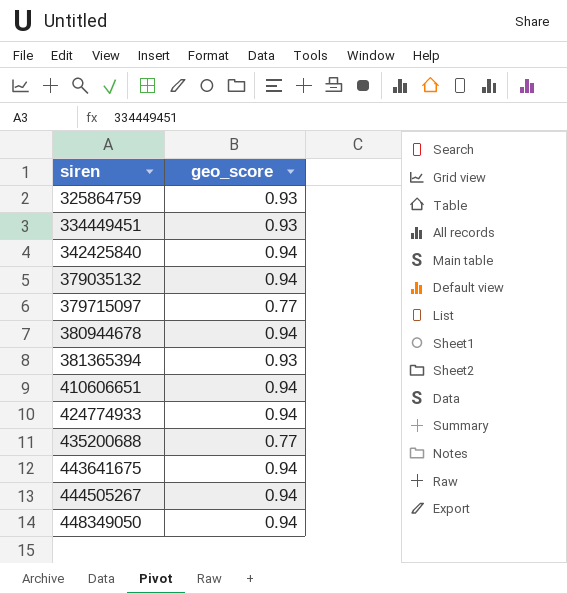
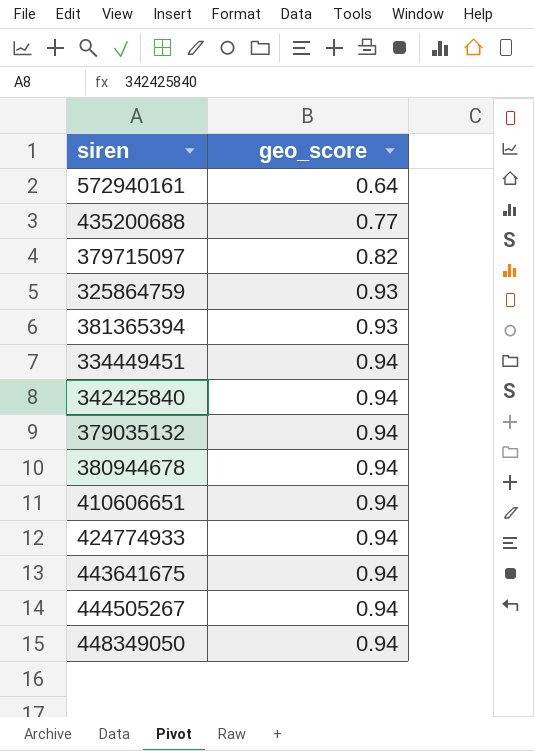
row order: siren ascending -> geo_score ascending
row 572940161: none -> 0.64
379715097 | geo_score: 0.77 -> 0.82
334449451 | geo_score: 0.93 -> 0.94

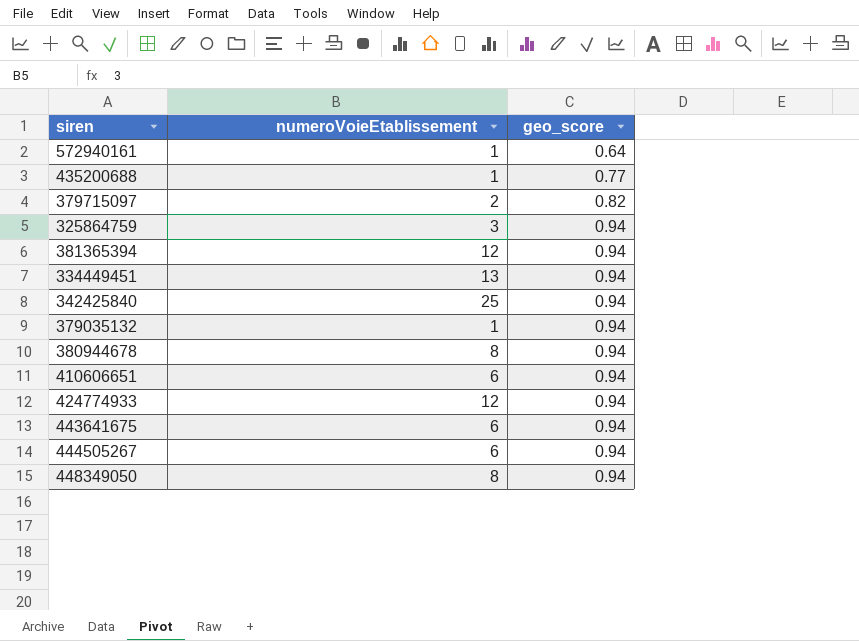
column numeroVoieEtablissement | position: none -> 2
325864759 | geo_score: 0.93 -> 0.94
381365394 | geo_score: 0.93 -> 0.94

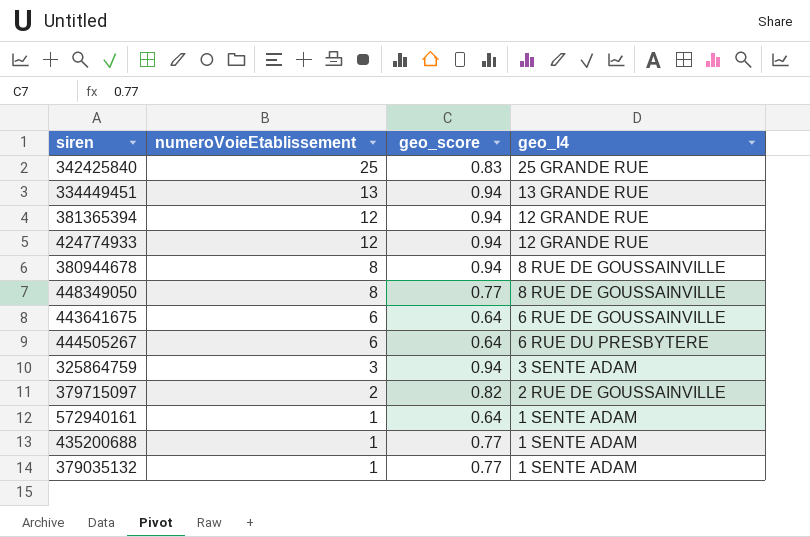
row order: geo_score ascending -> numeroVoieEtablissement descending
column geo_l4 | position: none -> 4
row 410606651: 6 | 0.94 -> none
342425840 | geo_score: 0.94 -> 0.83
448349050 | geo_score: 0.94 -> 0.77
443641675 | geo_score: 0.94 -> 0.64
444505267 | geo_score: 0.94 -> 0.64
379035132 | geo_score: 0.94 -> 0.77

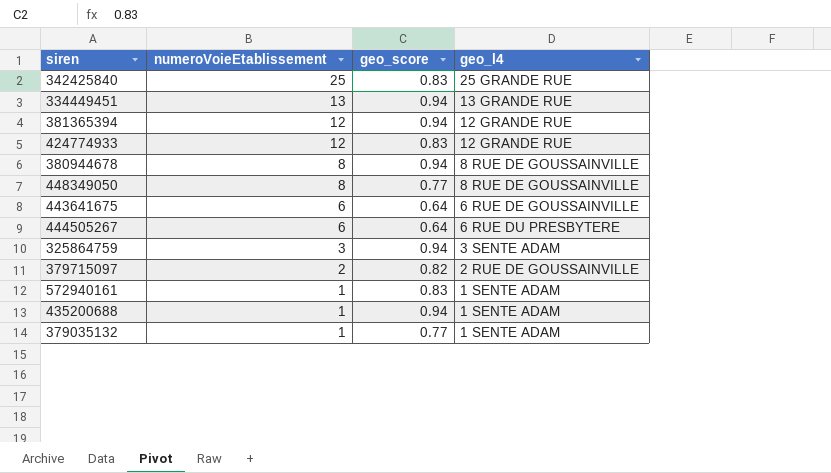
424774933 | geo_score: 0.94 -> 0.83
572940161 | geo_score: 0.64 -> 0.83
435200688 | geo_score: 0.77 -> 0.94

